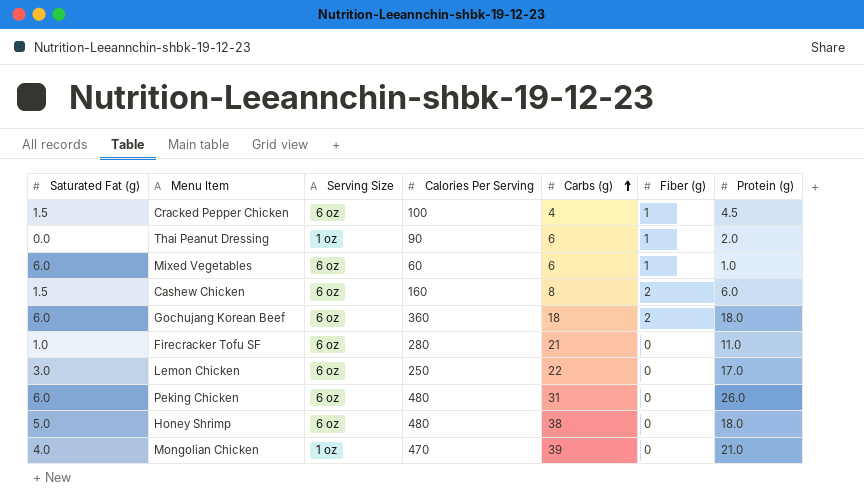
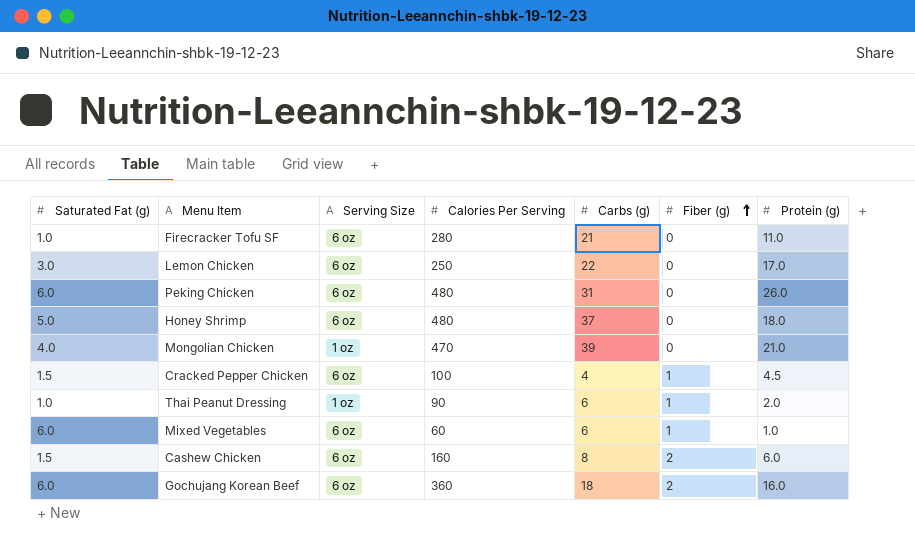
row order: Carbs (g) ascending -> Fiber (g) ascending
Honey Shrimp | Carbs (g): 38 -> 37
Thai Peanut Dressing | Saturated Fat (g): 0.0 -> 1.0
Gochujang Korean Beef | Protein (g): 18.0 -> 16.0

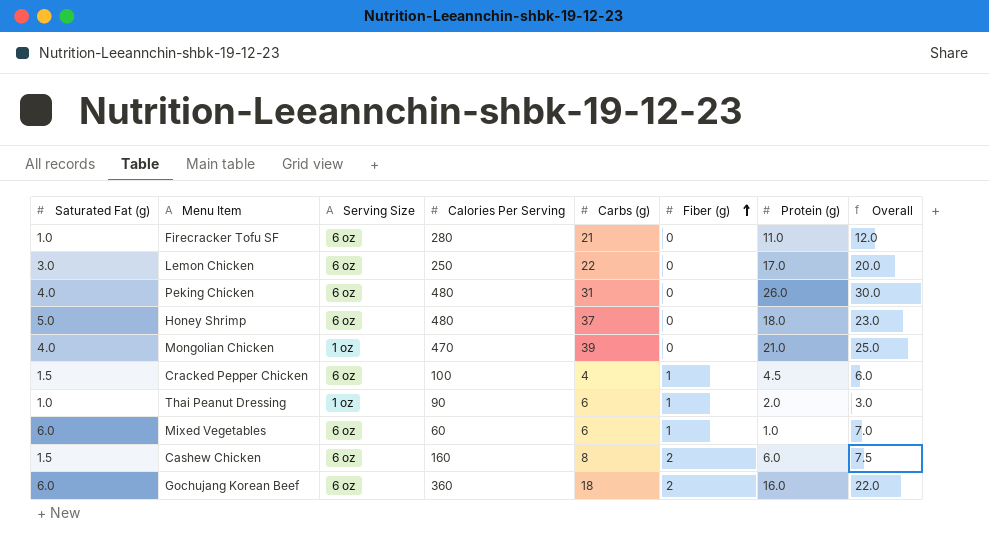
column Overall | formula: none -> [Saturated Fat (g)] + [Protein (g)]
Peking Chicken | Saturated Fat (g): 6.0 -> 4.0

